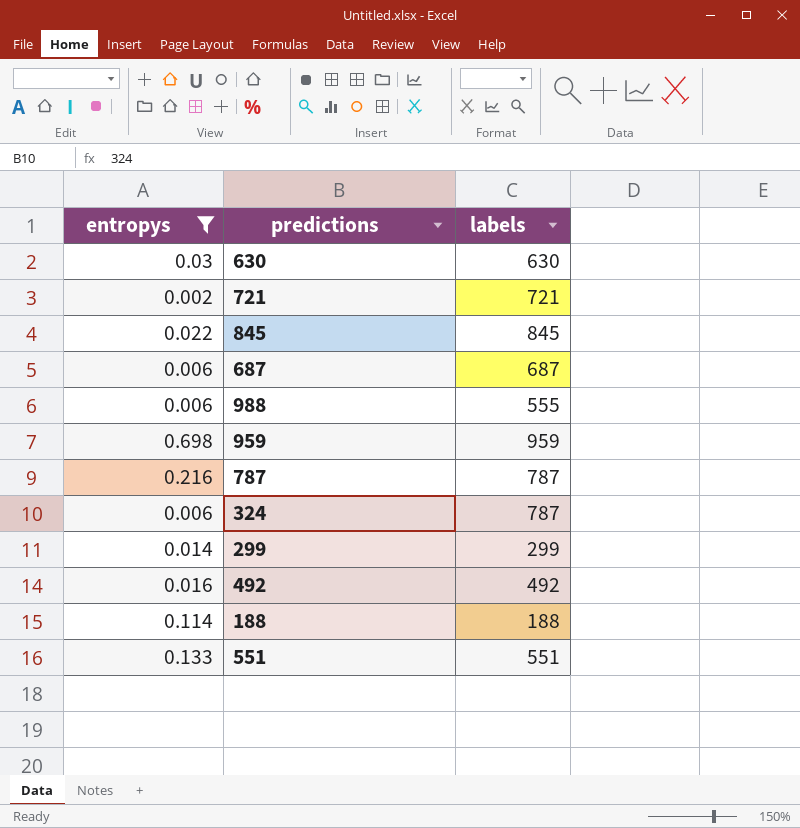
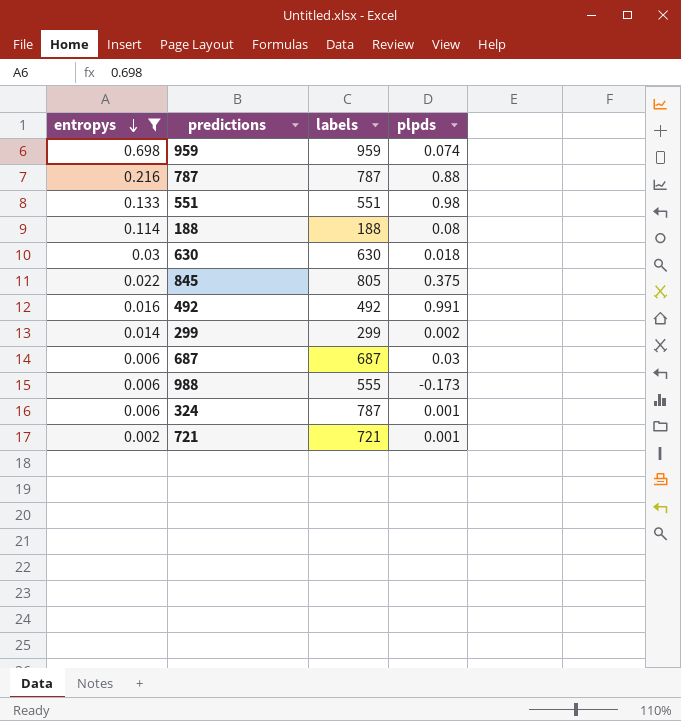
row order: none -> entropys descending
column plpds | position: none -> 4
845 | labels: 845 -> 805

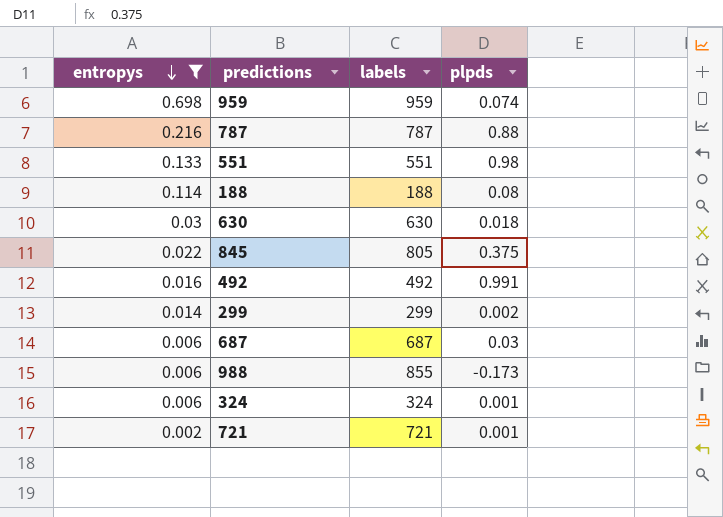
988 | labels: 555 -> 855
324 | labels: 787 -> 324

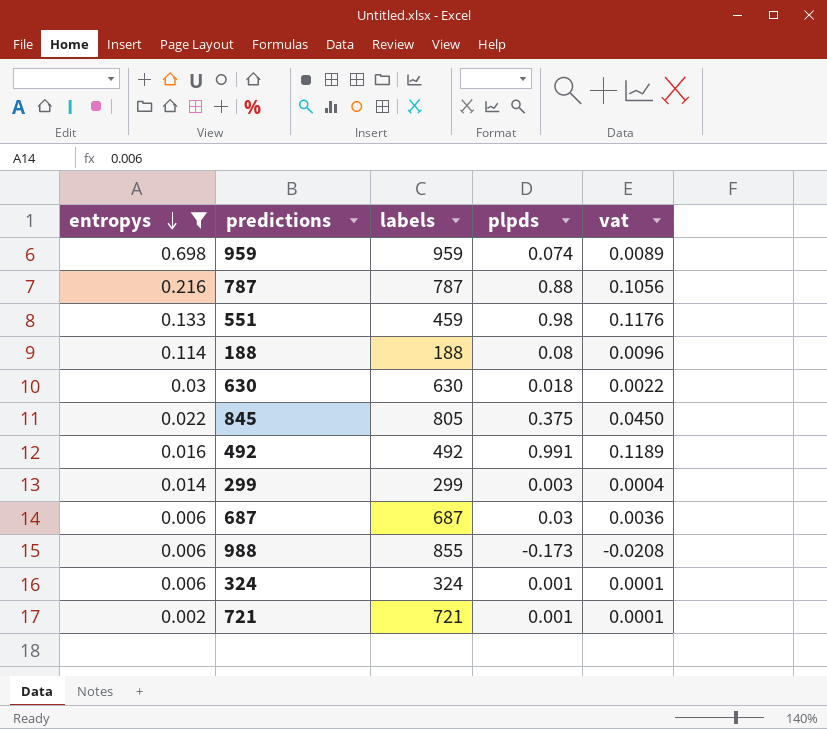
column vat | formula: none -> [plpds] * 0.12
551 | labels: 551 -> 459
299 | plpds: 0.002 -> 0.003

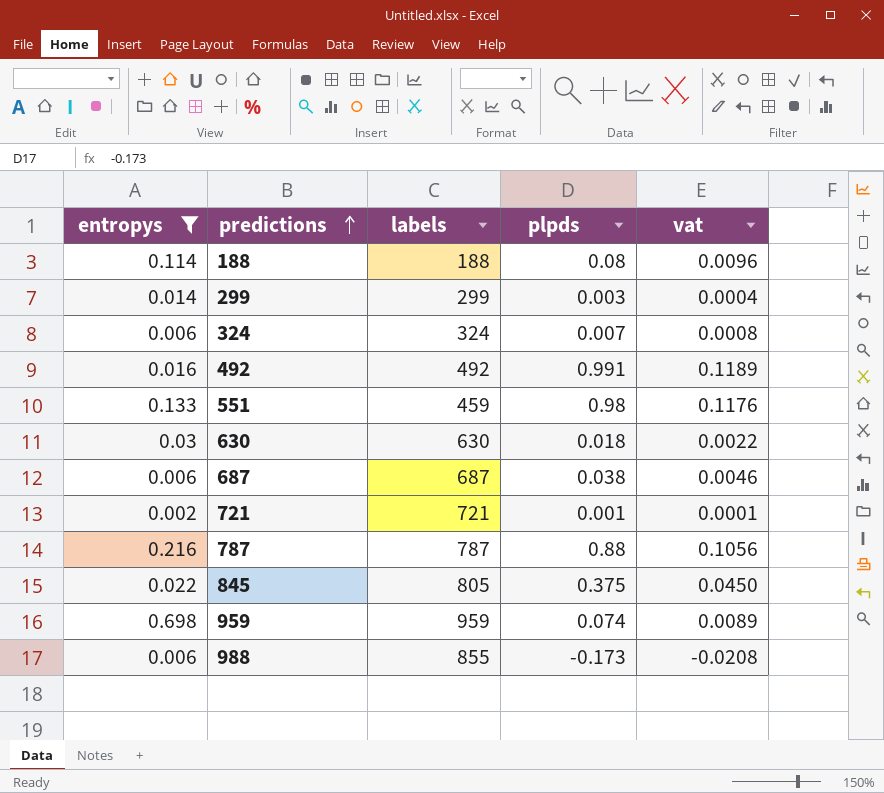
row order: entropys descending -> predictions ascending
324 | plpds: 0.001 -> 0.007
324 | vat: 0.0001 -> 0.0008
687 | plpds: 0.03 -> 0.038
687 | vat: 0.0036 -> 0.0046

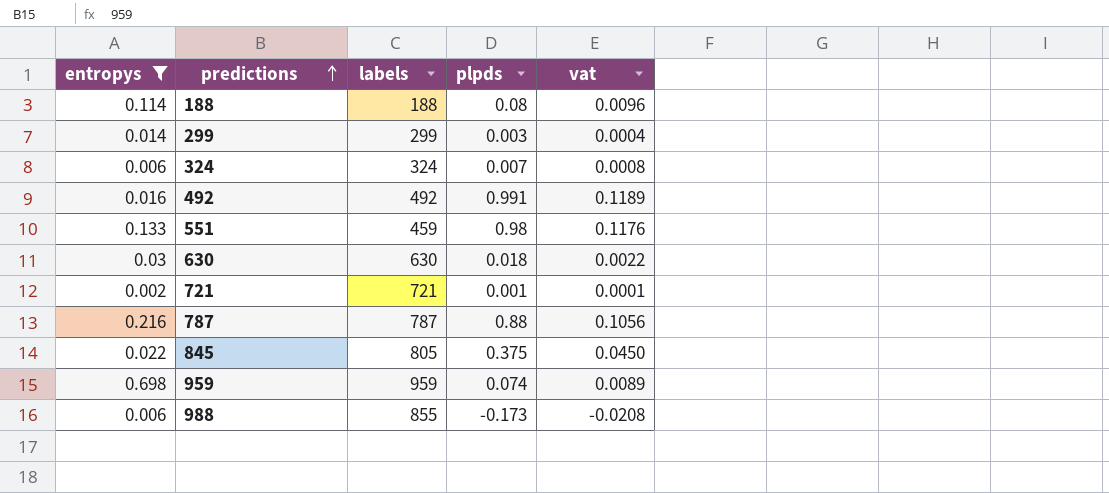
row 687: 0.006 | 687 | 0.038 | 0.0046 -> none

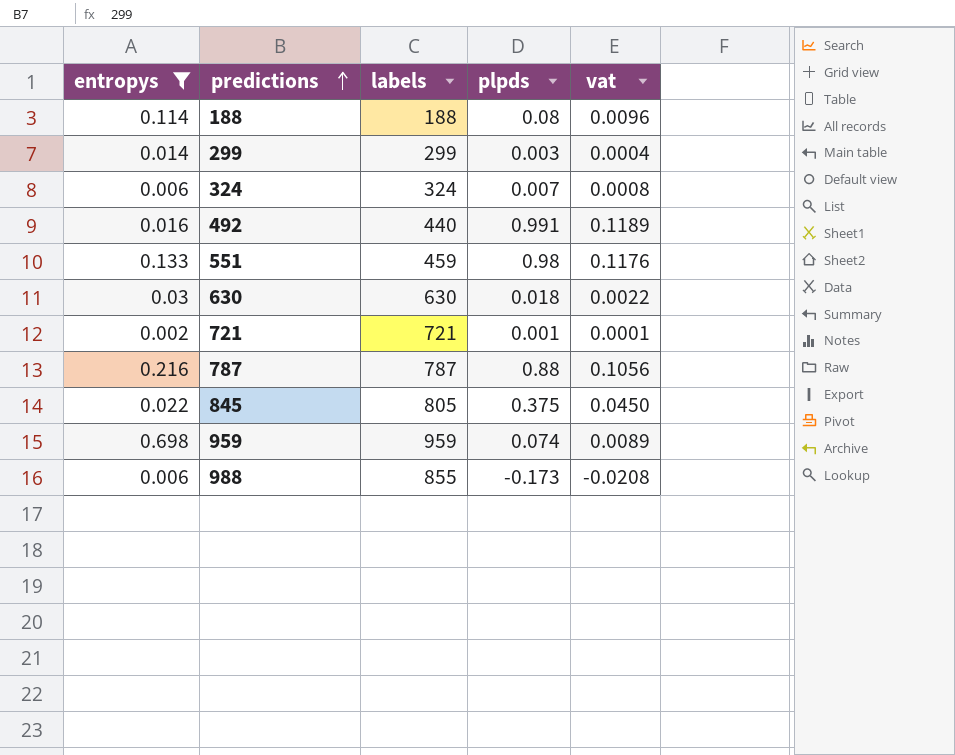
492 | labels: 492 -> 440

